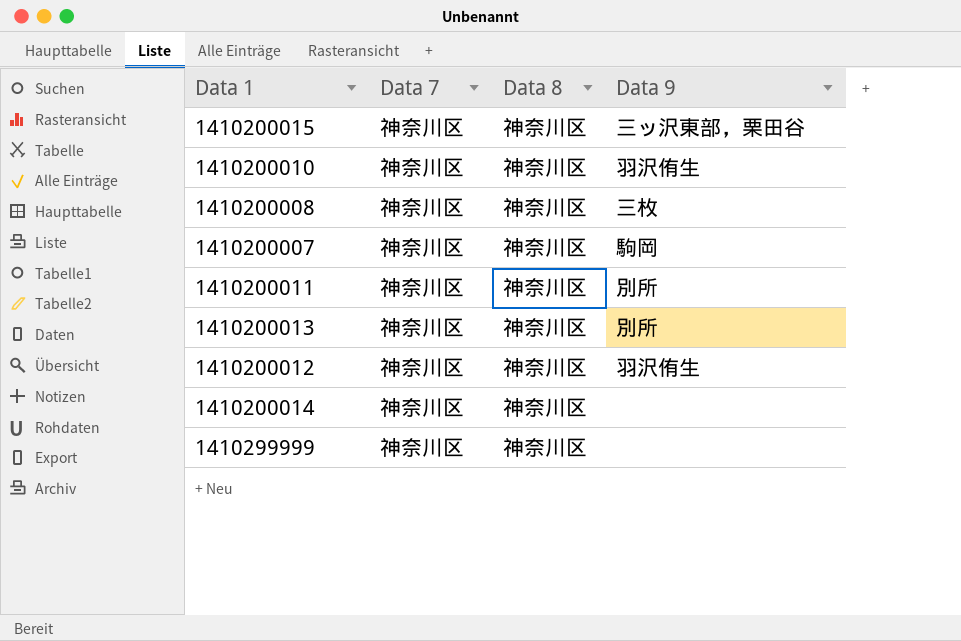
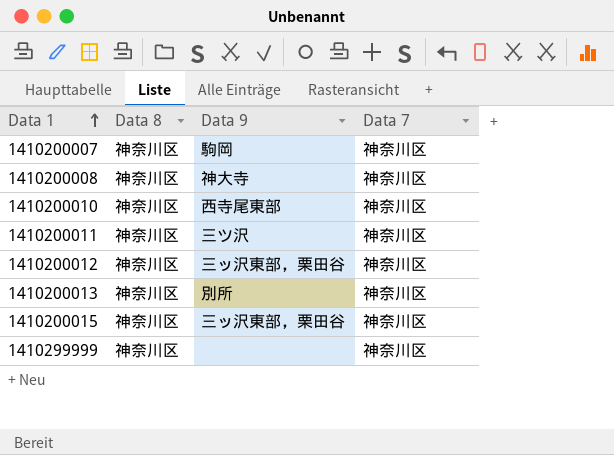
row order: none -> Data 1 ascending
column Data 7 | position: 2 -> 4
row 1410200014: 神奈川区 | 神奈川区 | none -> none
1410200008 | Data 9: 三枚 -> 神大寺
1410200010 | Data 9: 羽沢侑生 -> 西寺尾東部
1410200011 | Data 9: 別所 -> 三ツ沢
1410200012 | Data 9: 羽沢侑生 -> 三ッ沢東部，栗田谷

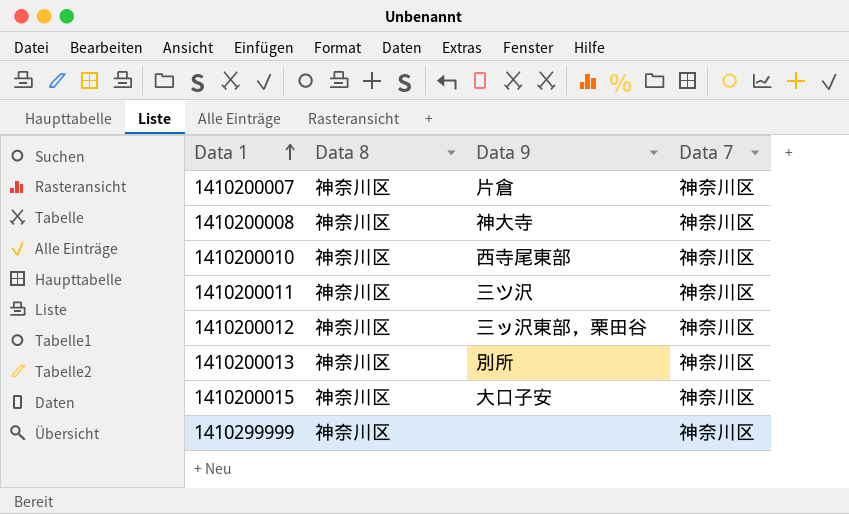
1410200007 | Data 9: 駒岡 -> 片倉
1410200015 | Data 9: 三ッ沢東部，栗田谷 -> 大口子安

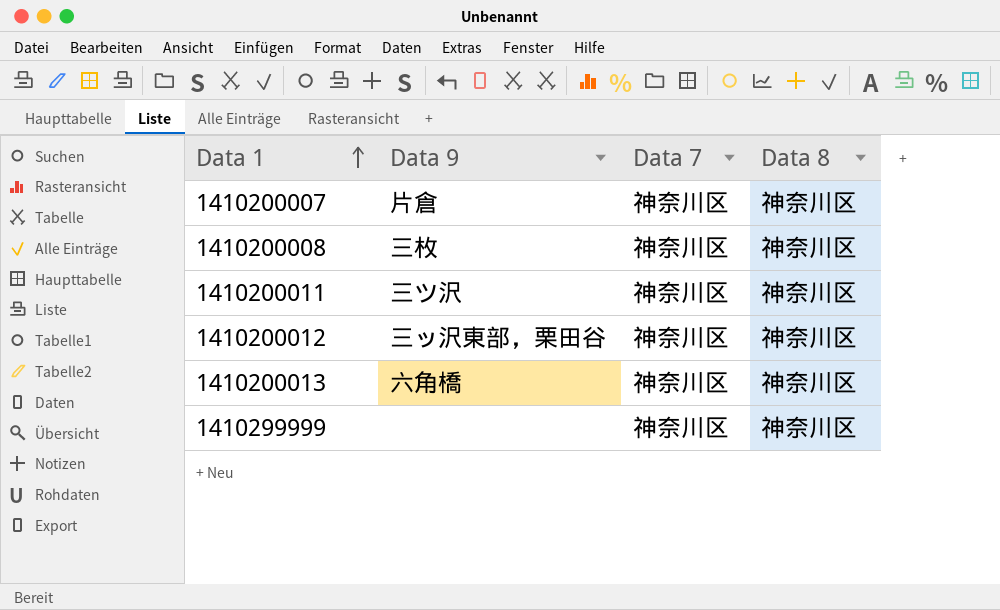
column Data 8 | position: 2 -> 4
row 1410200010: 神奈川区 | 西寺尾東部 | 神奈川区 -> none
row 1410200015: 神奈川区 | 大口子安 | 神奈川区 -> none
1410200008 | Data 9: 神大寺 -> 三枚
1410200013 | Data 9: 別所 -> 六角橋

